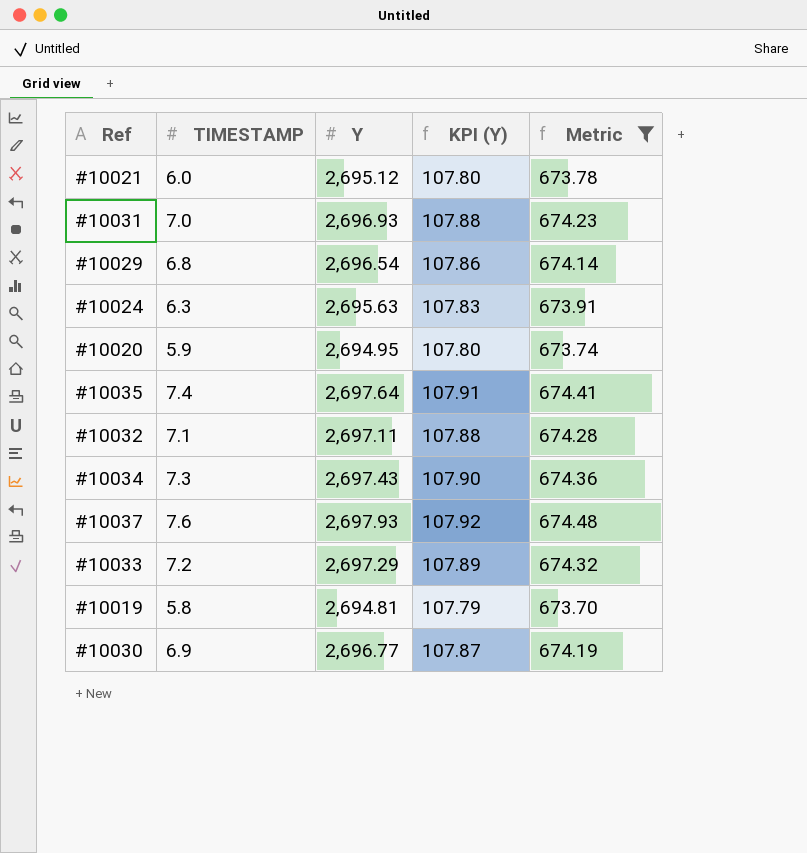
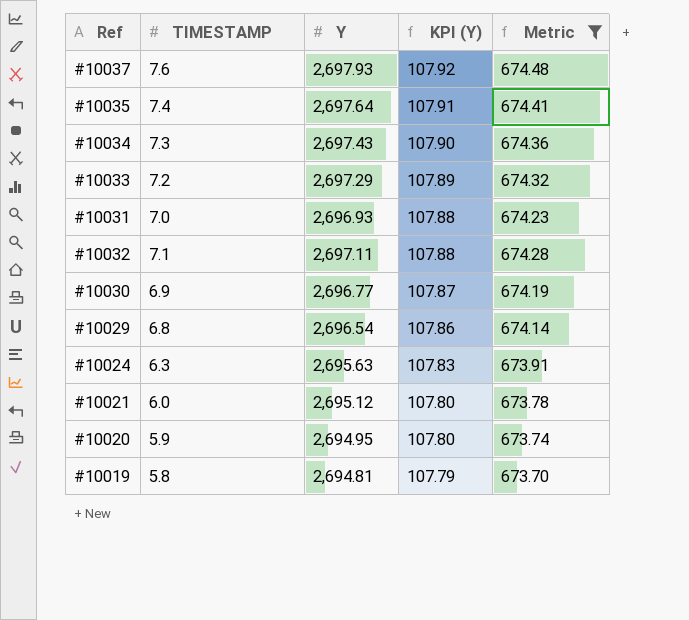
row order: none -> KPI (Y) descending

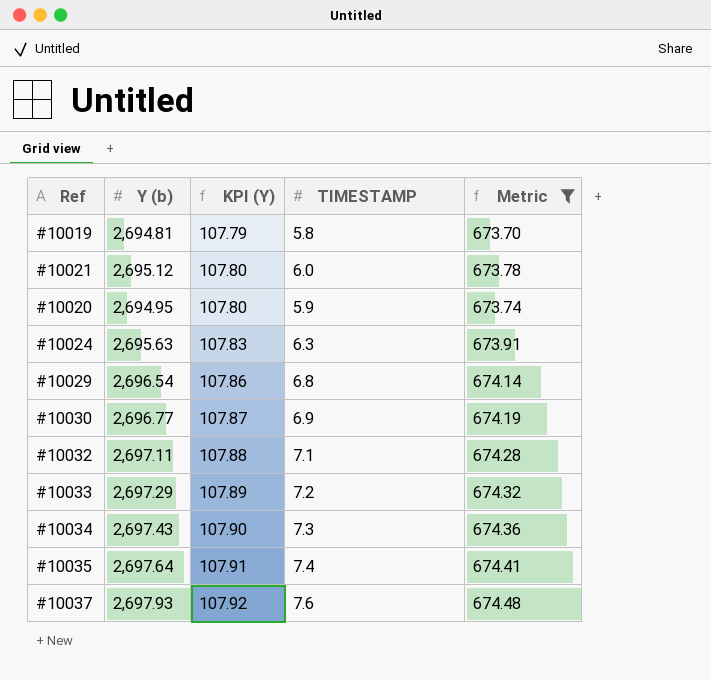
row order: KPI (Y) descending -> KPI (Y) ascending
column name: Y -> Y (b)
column TIMESTAMP | position: 2 -> 4
row #10031: 7.0 | 2,696.93 | 107.88 | 674.23 -> none

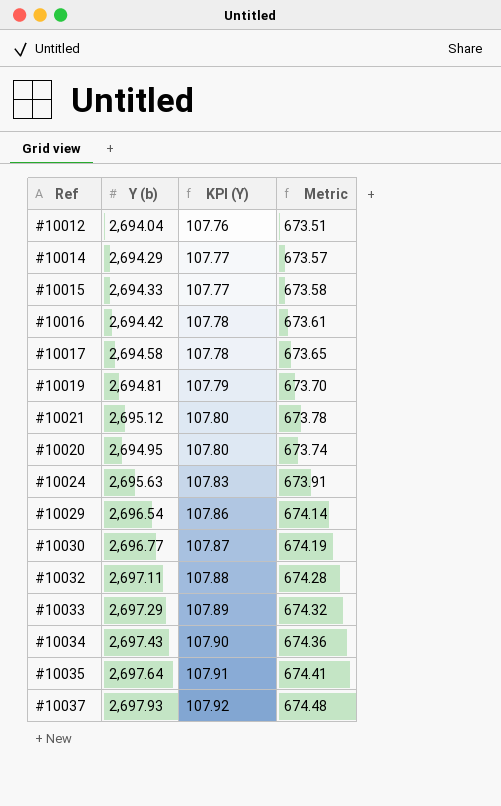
filter: Metric >= 673.70 -> none
column TIMESTAMP | position: 4 -> none

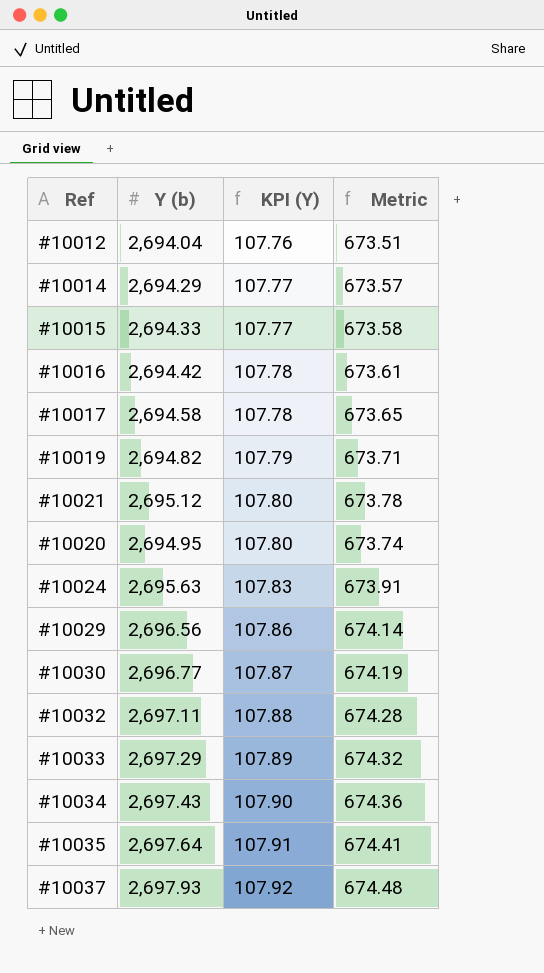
#10019 | Y (b): 2,694.81 -> 2,694.82
#10019 | Metric: 673.70 -> 673.71
#10029 | Y (b): 2,696.54 -> 2,696.56

